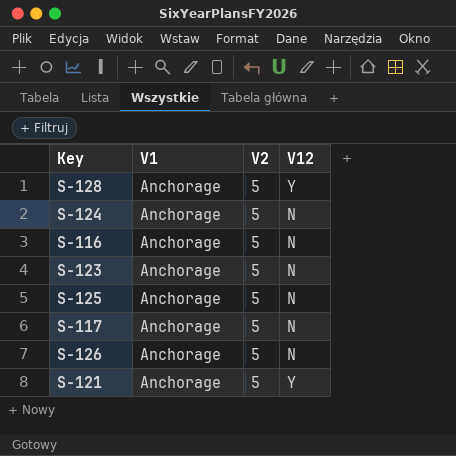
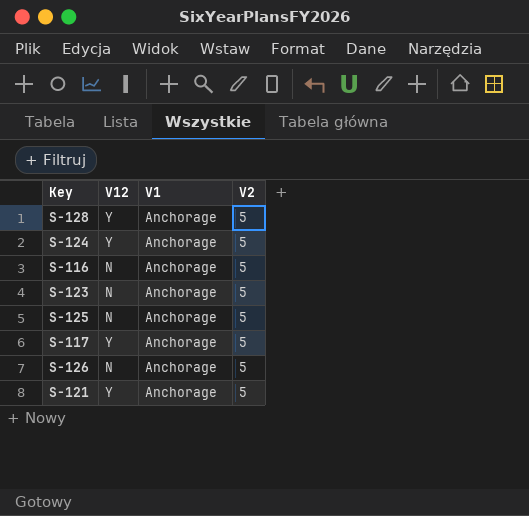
column V12 | position: 4 -> 2
S-124 | V12: N -> Y
S-117 | V12: N -> Y

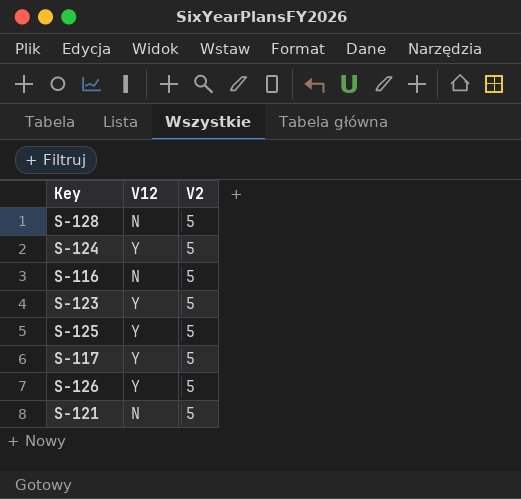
column V1 | position: 3 -> none
S-128 | V12: Y -> N
S-123 | V12: N -> Y
S-125 | V12: N -> Y
S-126 | V12: N -> Y
S-121 | V12: Y -> N

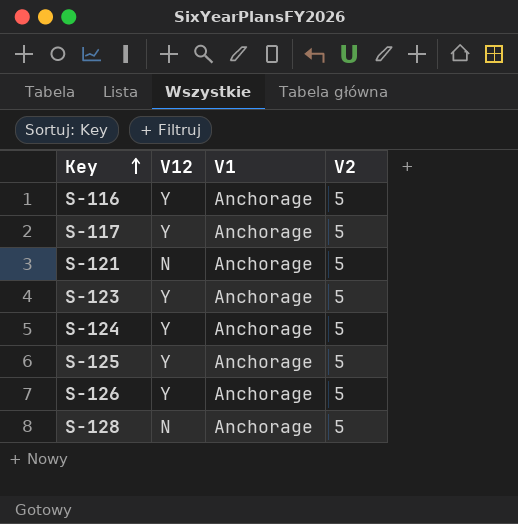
row order: none -> Key ascending
column V1 | position: none -> 3
S-116 | V12: N -> Y

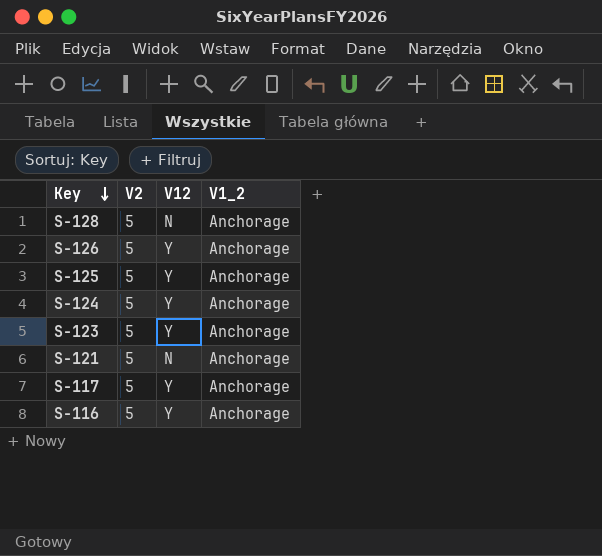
row order: Key ascending -> Key descending
column V2 | position: 4 -> 2
column name: V1 -> V1_2

